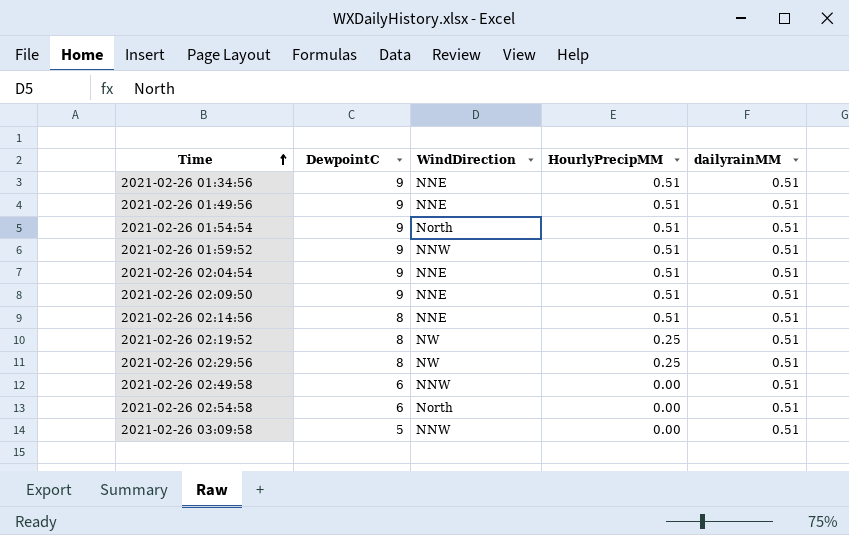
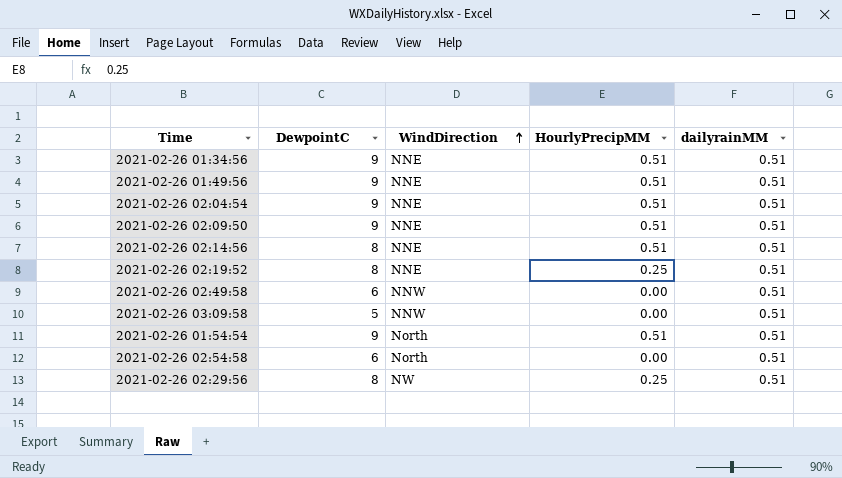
row order: Time ascending -> WindDirection ascending
row 2021-02-26 01:59:52: 9 | NNW | 0.51 | 0.51 -> none
2021-02-26 02:19:52 | WindDirection: NW -> NNE

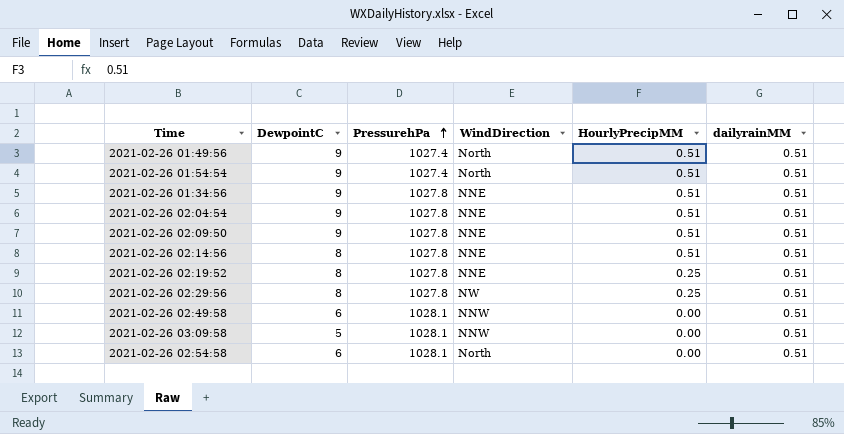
row order: WindDirection ascending -> PressurehPa ascending
column PressurehPa | position: none -> 3
2021-02-26 01:49:56 | WindDirection: NNE -> North

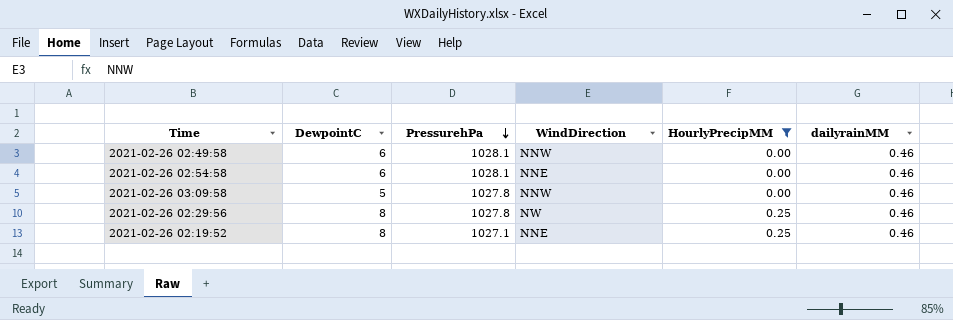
filter: none -> HourlyPrecipMM != 0.51
row order: PressurehPa ascending -> PressurehPa descending
2021-02-26 02:49:58 | dailyrainMM: 0.51 -> 0.46
2021-02-26 02:54:58 | WindDirection: North -> NNE
2021-02-26 02:54:58 | dailyrainMM: 0.51 -> 0.46
2021-02-26 03:09:58 | PressurehPa: 1028.1 -> 1027.8
2021-02-26 03:09:58 | dailyrainMM: 0.51 -> 0.46
2021-02-26 02:29:56 | dailyrainMM: 0.51 -> 0.46
2021-02-26 02:19:52 | PressurehPa: 1027.8 -> 1027.1
2021-02-26 02:19:52 | dailyrainMM: 0.51 -> 0.46

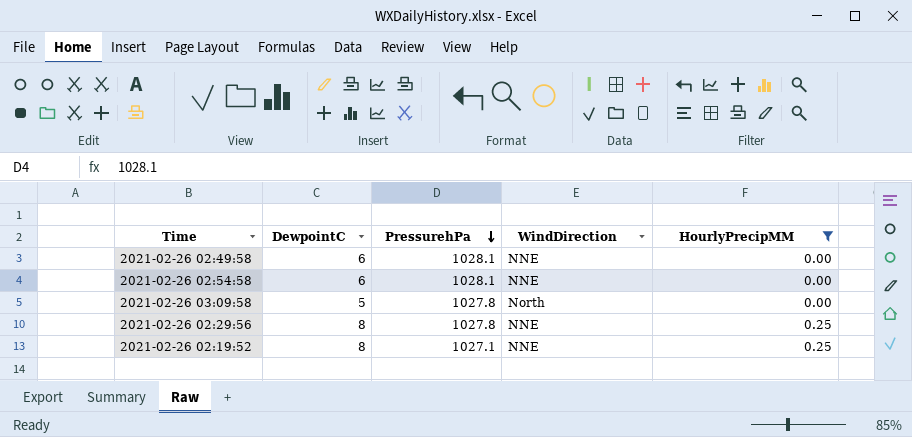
column dailyrainMM | position: 6 -> none
2021-02-26 02:49:58 | WindDirection: NNW -> NNE
2021-02-26 03:09:58 | WindDirection: NNW -> North
2021-02-26 02:29:56 | WindDirection: NW -> NNE

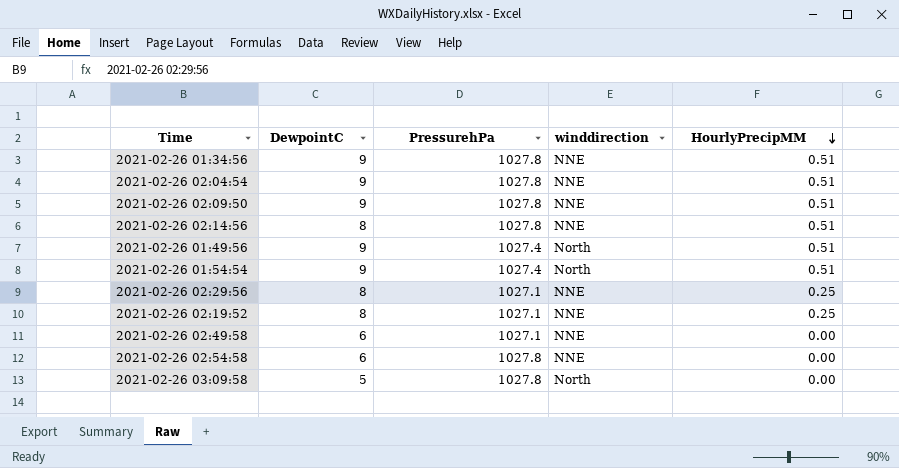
filter: HourlyPrecipMM != 0.51 -> none
row order: PressurehPa descending -> HourlyPrecipMM descending
column name: WindDirection -> winddirection
2021-02-26 02:29:56 | PressurehPa: 1027.8 -> 1027.1
2021-02-26 02:49:58 | PressurehPa: 1028.1 -> 1027.1
2021-02-26 02:54:58 | PressurehPa: 1028.1 -> 1027.8

